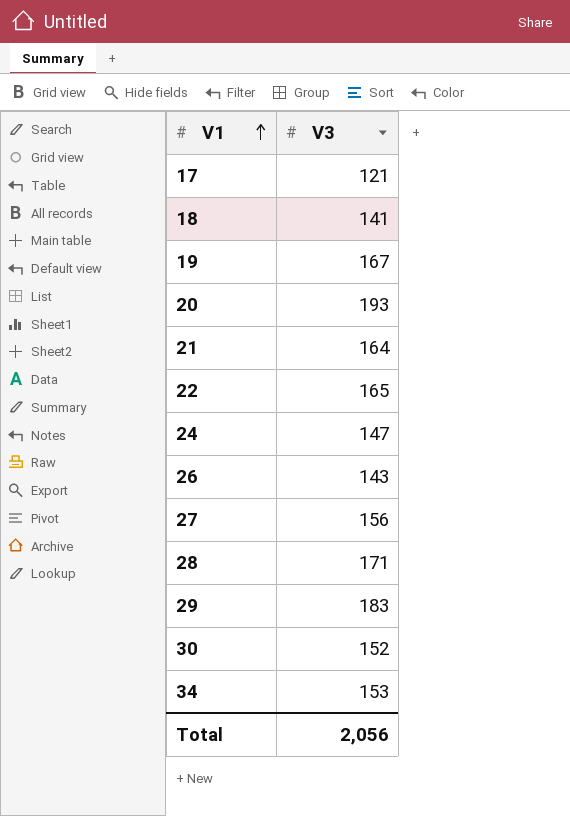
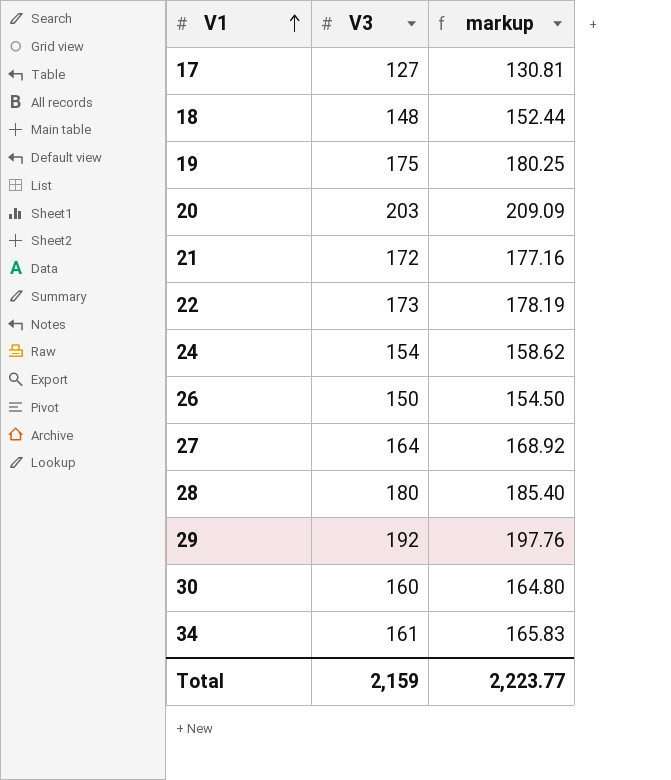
column markup | formula: none -> [V3] * 1.03
17 | V3: 121 -> 127
18 | V3: 141 -> 148
19 | V3: 167 -> 175
20 | V3: 193 -> 203
21 | V3: 164 -> 172
22 | V3: 165 -> 173
24 | V3: 147 -> 154
26 | V3: 143 -> 150
27 | V3: 156 -> 164
28 | V3: 171 -> 180
29 | V3: 183 -> 192
30 | V3: 152 -> 160
34 | V3: 153 -> 161
Total | V3: 2,056 -> 2,159

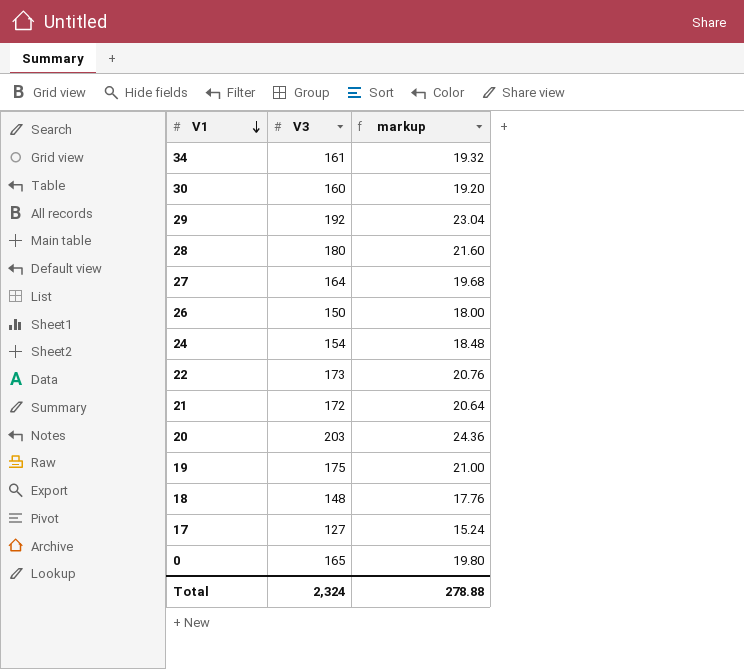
row order: V1 ascending -> V1 descending
column markup | formula: [V3] * 1.03 -> [V3] * 0.12
row 0: none -> 165 | 19.80
Total | V3: 2,159 -> 2,324
Total | markup: 2,223.77 -> 278.88

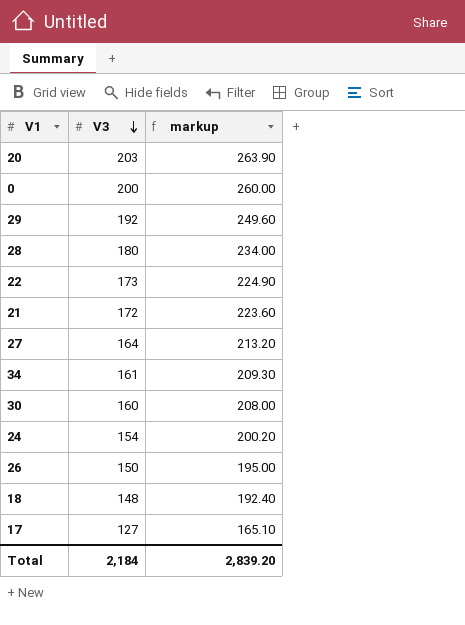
row order: V1 descending -> V3 descending
column markup | formula: [V3] * 0.12 -> [V3] * 1.3
row 19: 175 | 21.00 -> none
0 | V3: 165 -> 200
Total | V3: 2,324 -> 2,184
Total | markup: 278.88 -> 2,839.20

